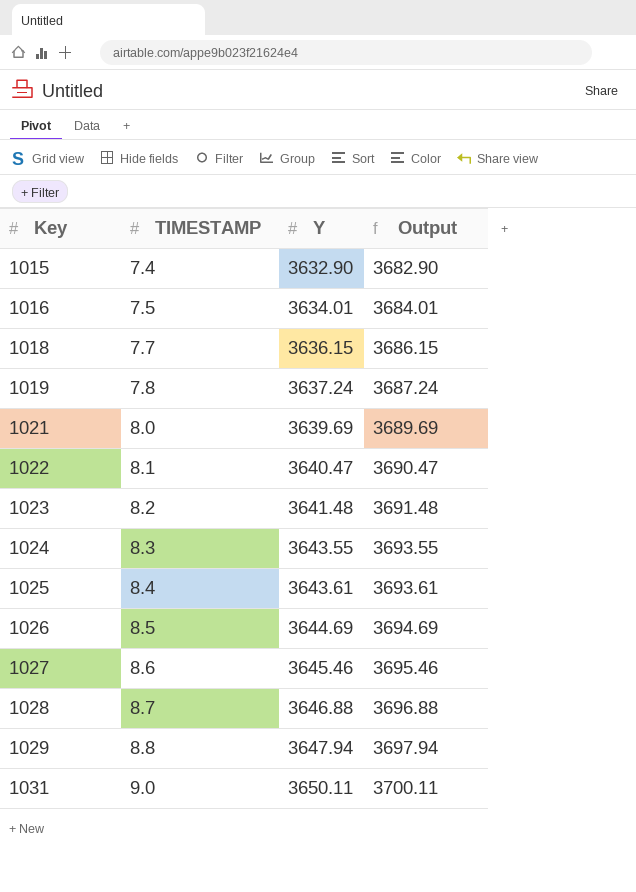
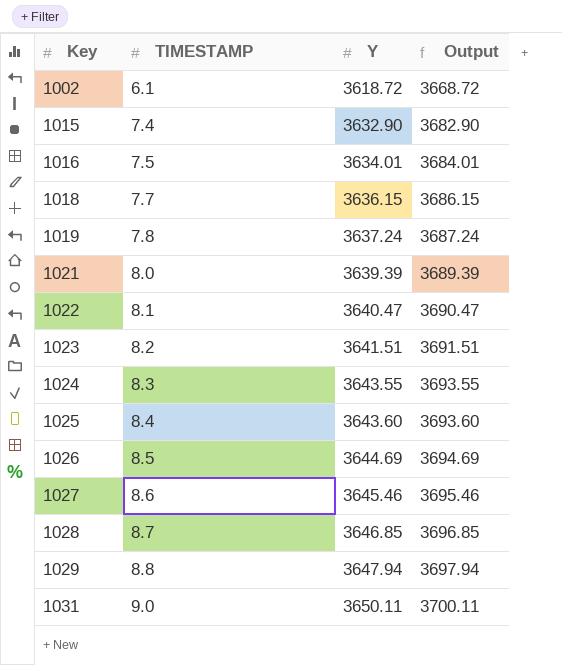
row 1002: none -> 6.1 | 3618.72 | 3668.72
1021 | Y: 3639.69 -> 3639.39
1021 | Output: 3689.69 -> 3689.39
1023 | Y: 3641.48 -> 3641.51
1023 | Output: 3691.48 -> 3691.51
1025 | Y: 3643.61 -> 3643.60
1025 | Output: 3693.61 -> 3693.60
1028 | Y: 3646.88 -> 3646.85
1028 | Output: 3696.88 -> 3696.85

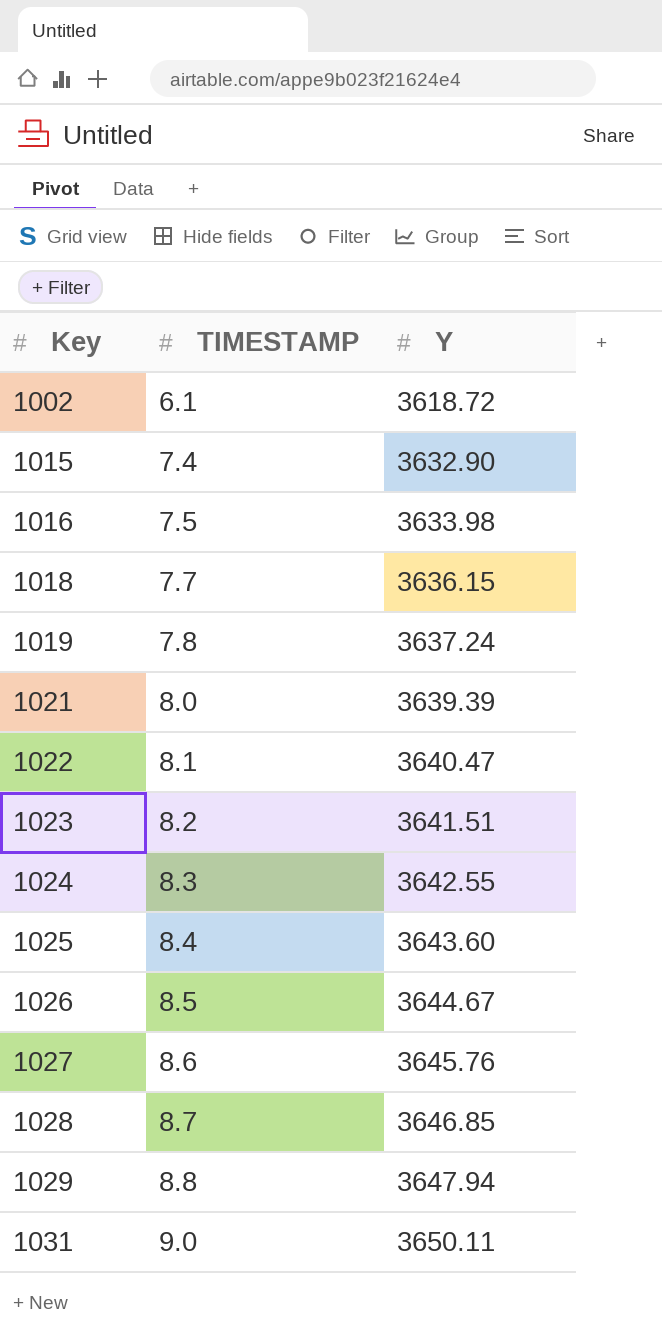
column Output | formula: [Y] + 50 -> none
1016 | Y: 3634.01 -> 3633.98
1024 | Y: 3643.55 -> 3642.55
1026 | Y: 3644.69 -> 3644.67
1027 | Y: 3645.46 -> 3645.76

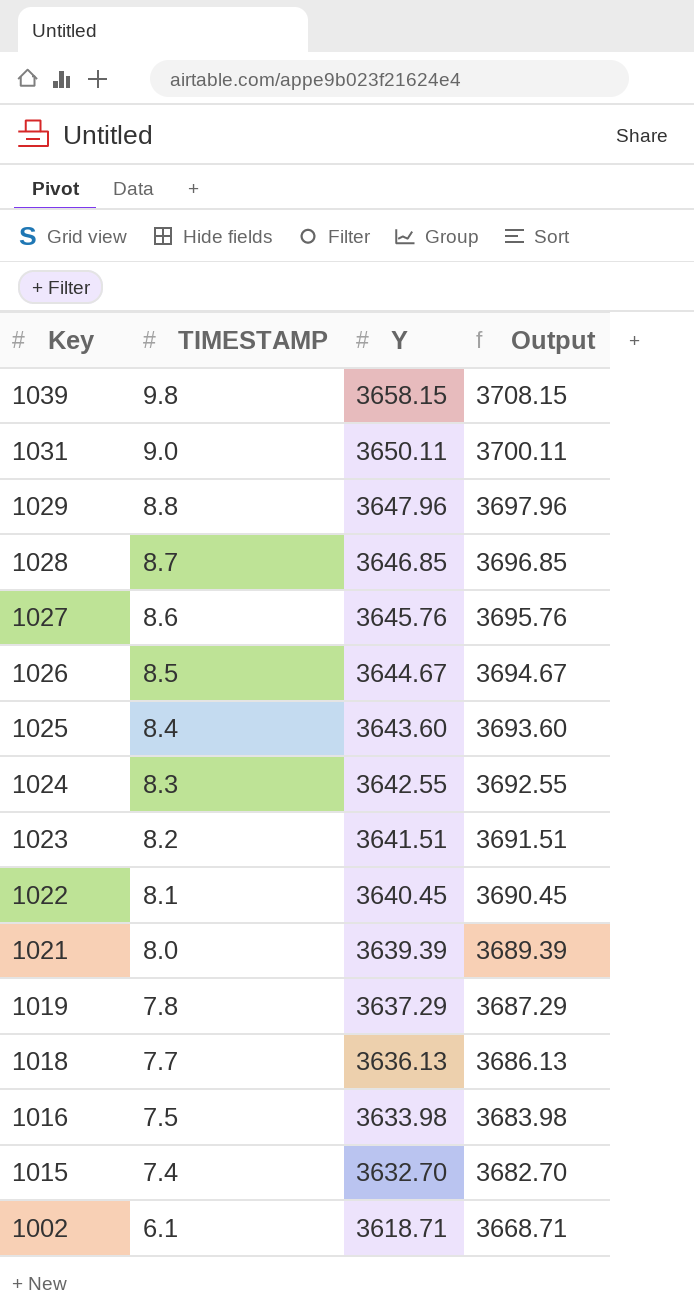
row order: Key ascending -> Key descending
column Output | formula: none -> [Y] + 50
row 1039: none -> 9.8 | 3658.15 | 3708.15
1029 | Y: 3647.94 -> 3647.96
1022 | Y: 3640.47 -> 3640.45
1019 | Y: 3637.24 -> 3637.29
1018 | Y: 3636.15 -> 3636.13
1015 | Y: 3632.90 -> 3632.70
1002 | Y: 3618.72 -> 3618.71

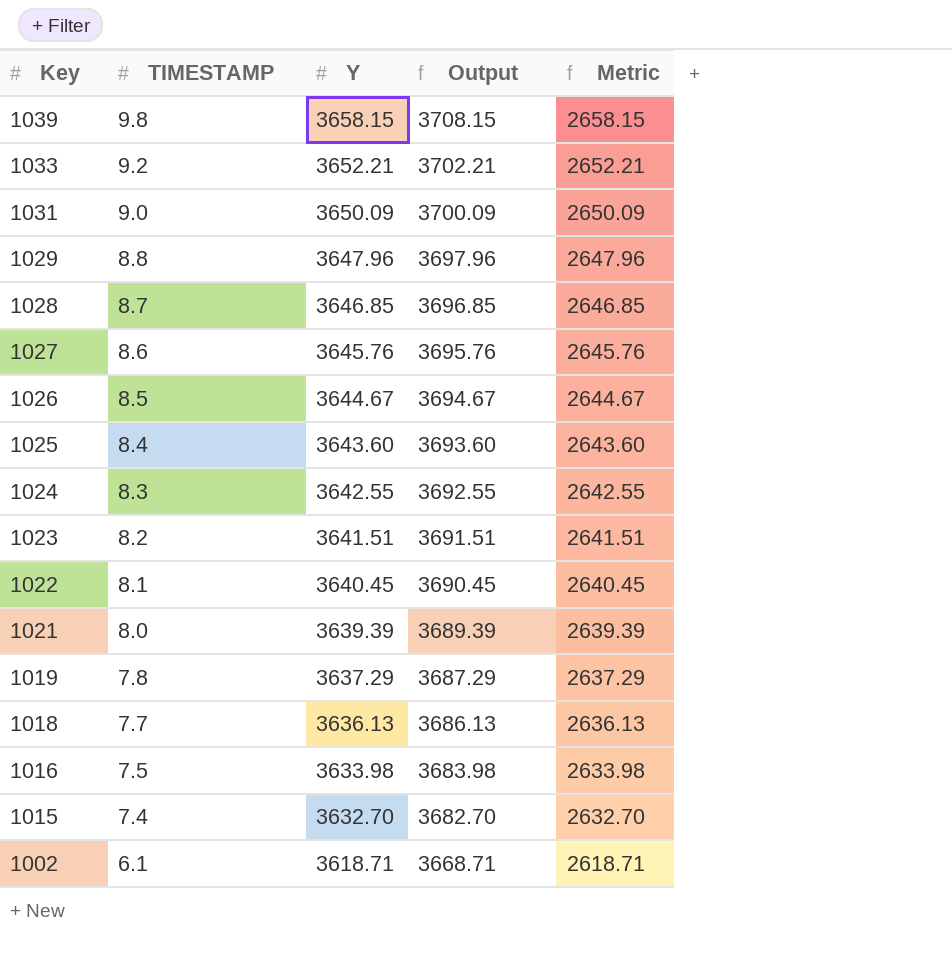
column Metric | formula: none -> [Y] - 1000
row 1033: none -> 9.2 | 3652.21 | 3702.21 | 2652.21
1031 | Y: 3650.11 -> 3650.09
1031 | Output: 3700.11 -> 3700.09

